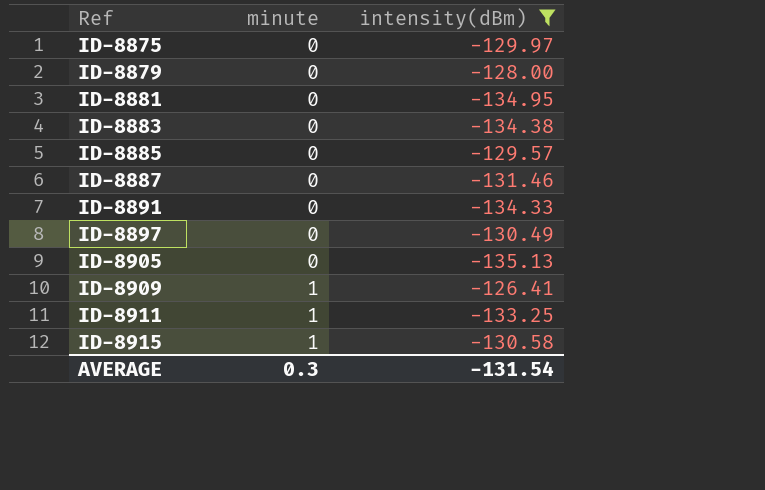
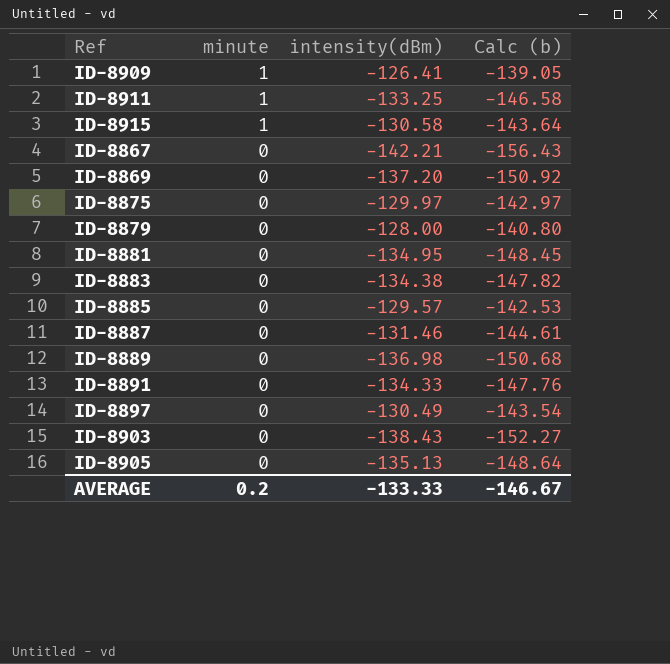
filter: intensity(dBm) >= -135.13 -> none
row order: Ref ascending -> minute descending
column Calc (b) | formula: none -> [intensity(dBm)] * 1.1
AVERAGE | minute: 0.3 -> 0.2
AVERAGE | intensity(dBm): -131.54 -> -133.33

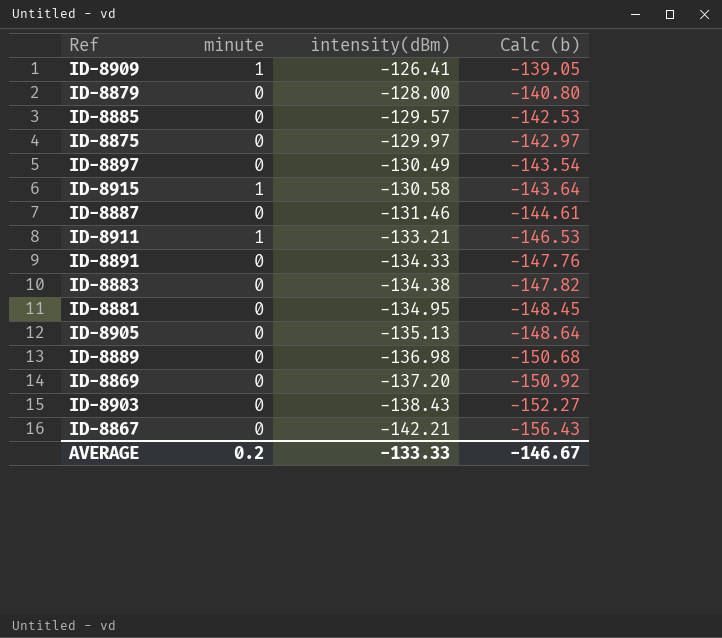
row order: minute descending -> intensity(dBm) descending
ID-8911 | intensity(dBm): -133.25 -> -133.21
ID-8911 | Calc (b): -146.58 -> -146.53

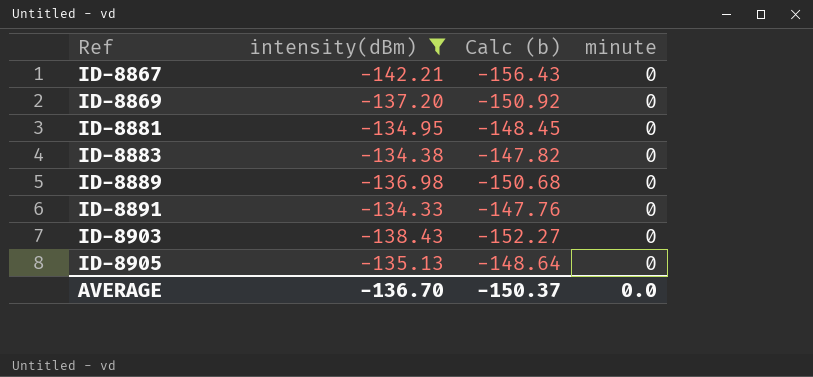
filter: none -> intensity(dBm) <= -134.33
row order: intensity(dBm) descending -> Ref ascending
column minute | position: 2 -> 4
AVERAGE | intensity(dBm): -133.33 -> -136.70
AVERAGE | Calc (b): -146.67 -> -150.37
AVERAGE | minute: 0.2 -> 0.0

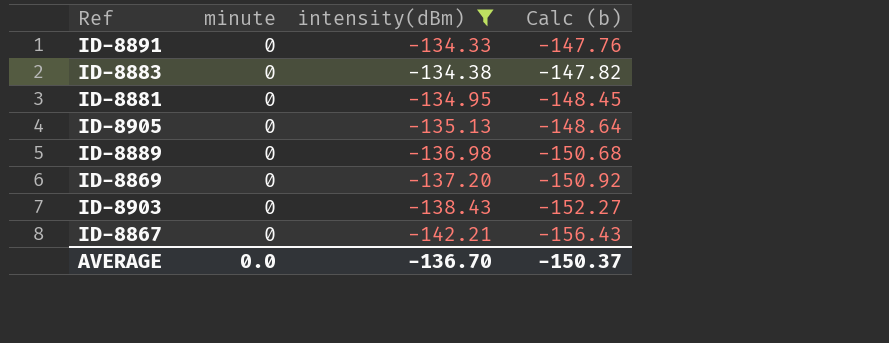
row order: Ref ascending -> intensity(dBm) descending
column minute | position: 4 -> 2

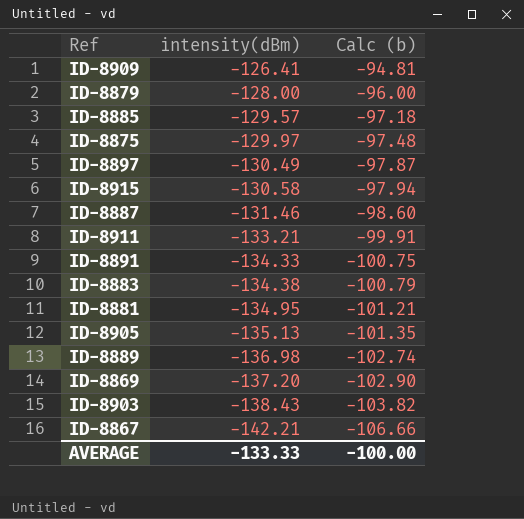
filter: intensity(dBm) <= -134.33 -> none
column minute | position: 2 -> none
column Calc (b) | formula: [intensity(dBm)] * 1.1 -> [intensity(dBm)] * 0.75
AVERAGE | intensity(dBm): -136.70 -> -133.33
AVERAGE | Calc (b): -150.37 -> -100.00

